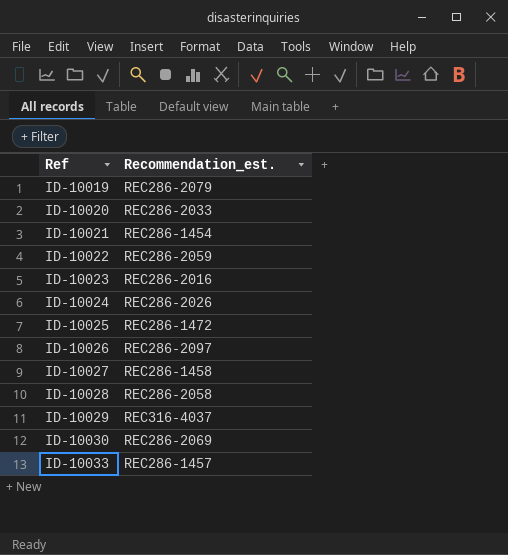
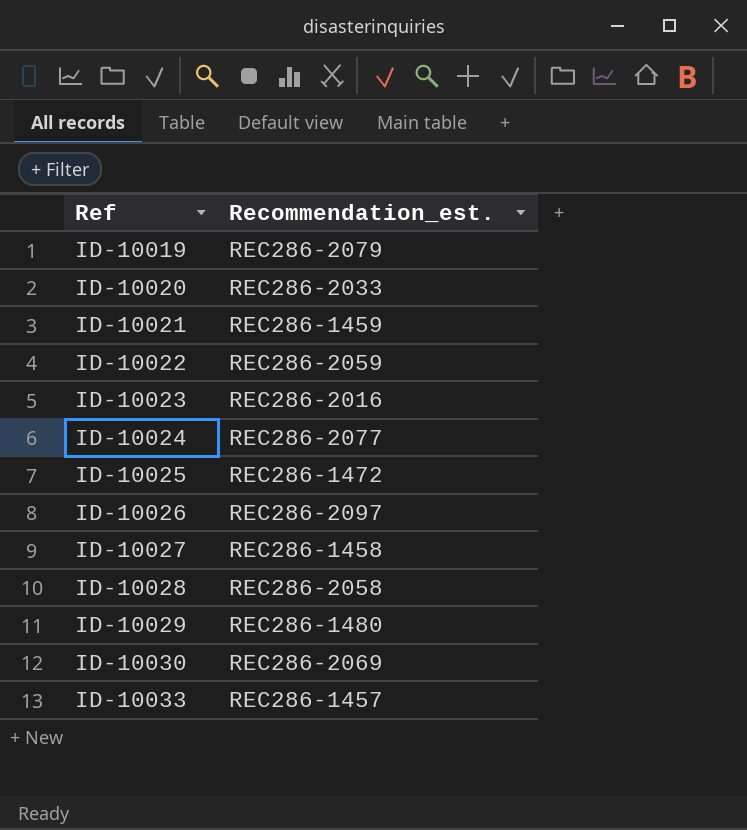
ID-10021 | Recommendation_est.: REC286-1454 -> REC286-1459
ID-10024 | Recommendation_est.: REC286-2026 -> REC286-2077
ID-10029 | Recommendation_est.: REC316-4037 -> REC286-1480

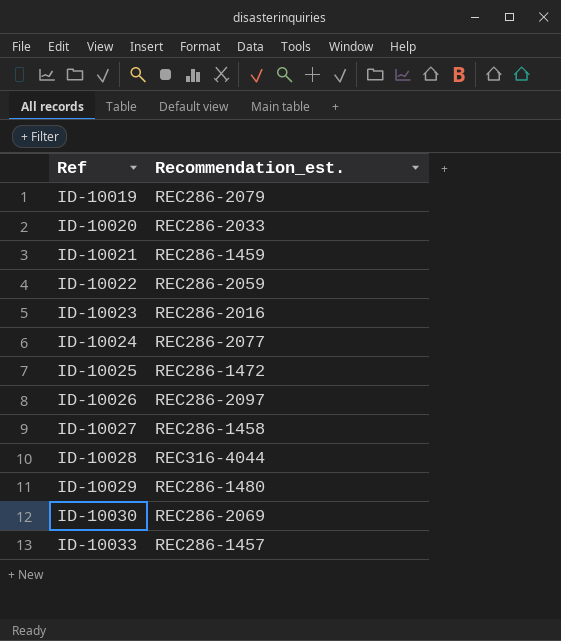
ID-10028 | Recommendation_est.: REC286-2058 -> REC316-4044

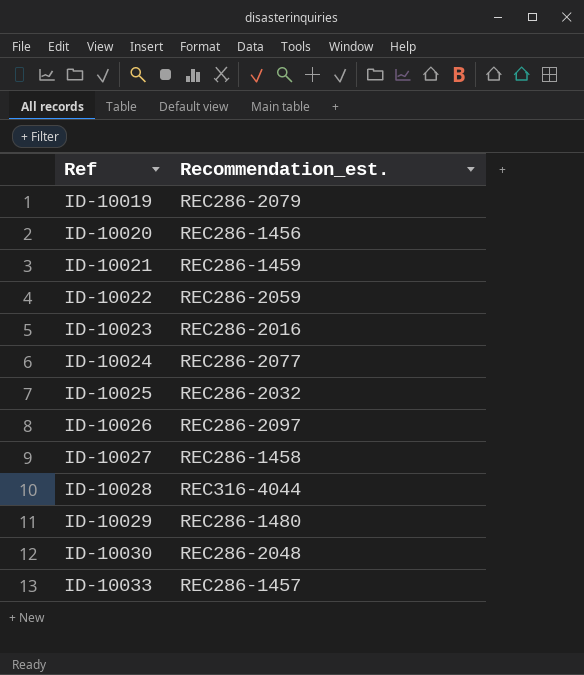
ID-10020 | Recommendation_est.: REC286-2033 -> REC286-1456
ID-10025 | Recommendation_est.: REC286-1472 -> REC286-2032
ID-10030 | Recommendation_est.: REC286-2069 -> REC286-2048

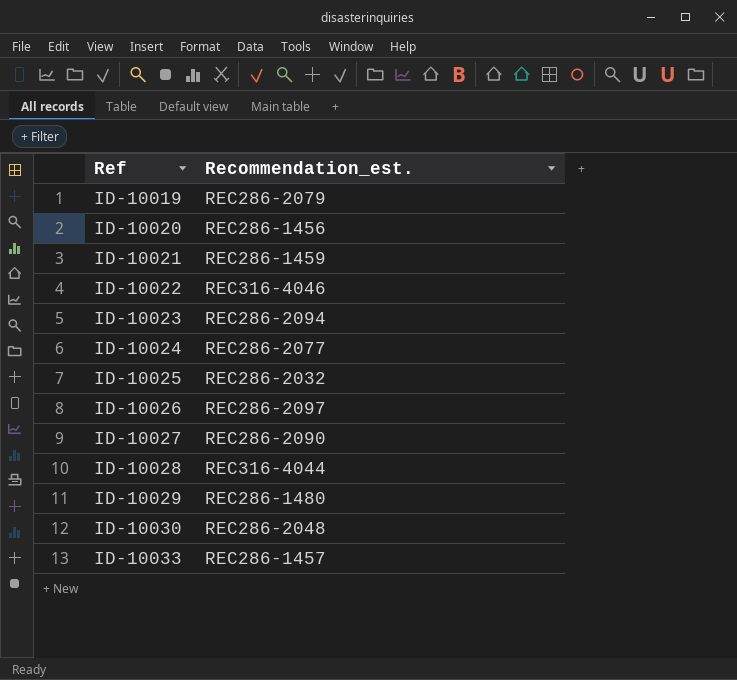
ID-10022 | Recommendation_est.: REC286-2059 -> REC316-4046
ID-10023 | Recommendation_est.: REC286-2016 -> REC286-2094
ID-10027 | Recommendation_est.: REC286-1458 -> REC286-2090

